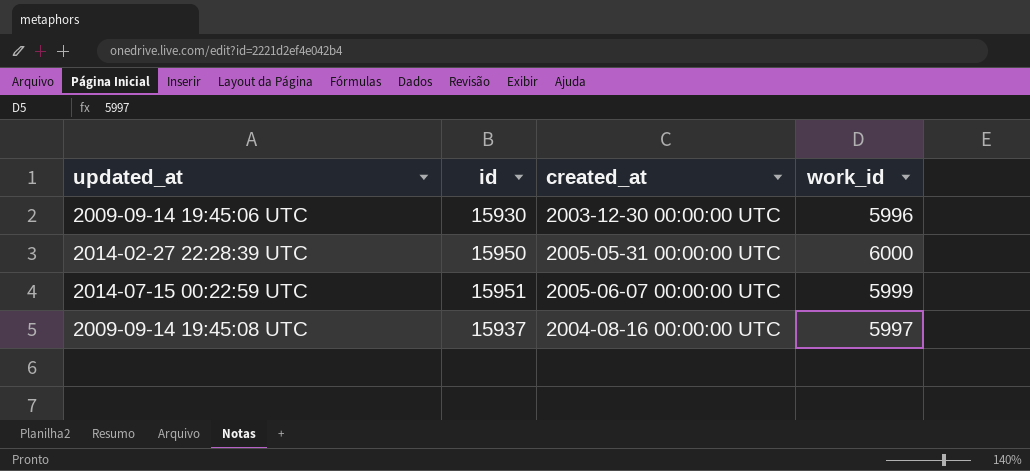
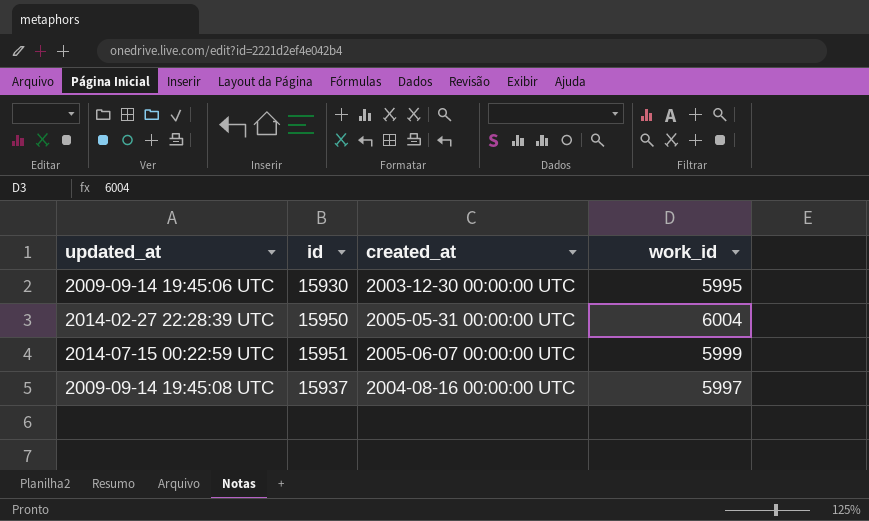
2009-09-14 19:45:06 UTC | work_id: 5996 -> 5995
2014-02-27 22:28:39 UTC | work_id: 6000 -> 6004

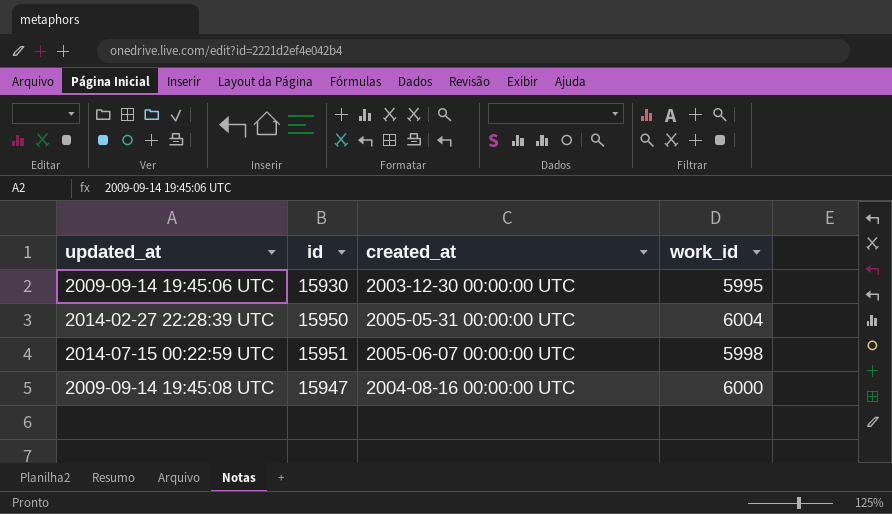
2014-07-15 00:22:59 UTC | work_id: 5999 -> 5998
2009-09-14 19:45:08 UTC | id: 15937 -> 15947
2009-09-14 19:45:08 UTC | work_id: 5997 -> 6000

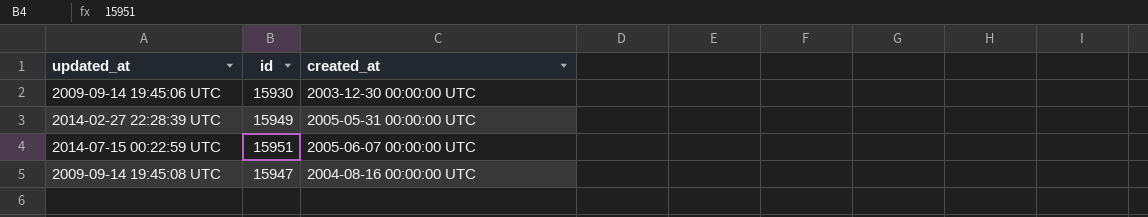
column work_id | position: 4 -> none
2014-02-27 22:28:39 UTC | id: 15950 -> 15949

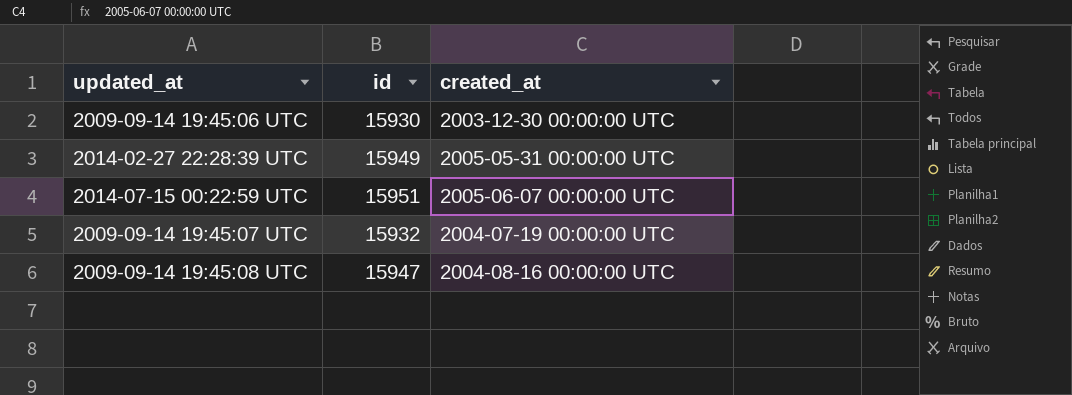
row 2009-09-14 19:45:07 UTC: none -> 15932 | 2004-07-19 00:00:00 UTC

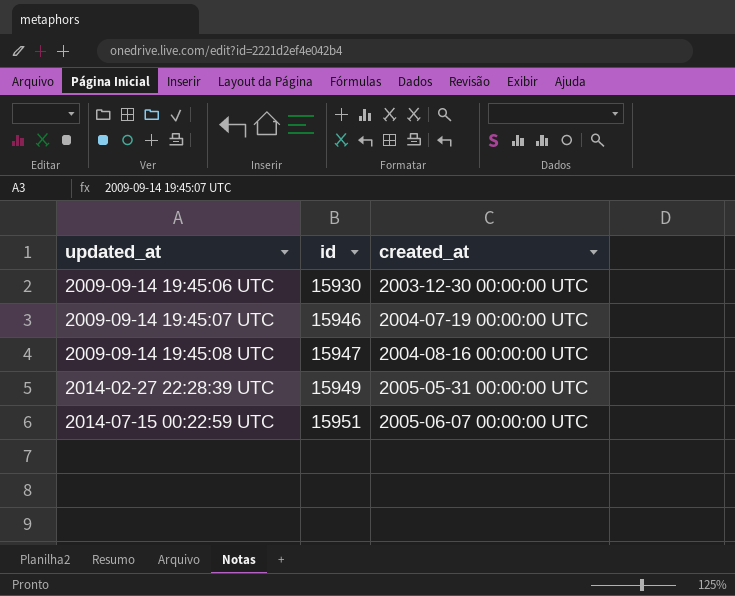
row order: none -> updated_at ascending
2009-09-14 19:45:07 UTC | id: 15932 -> 15946

